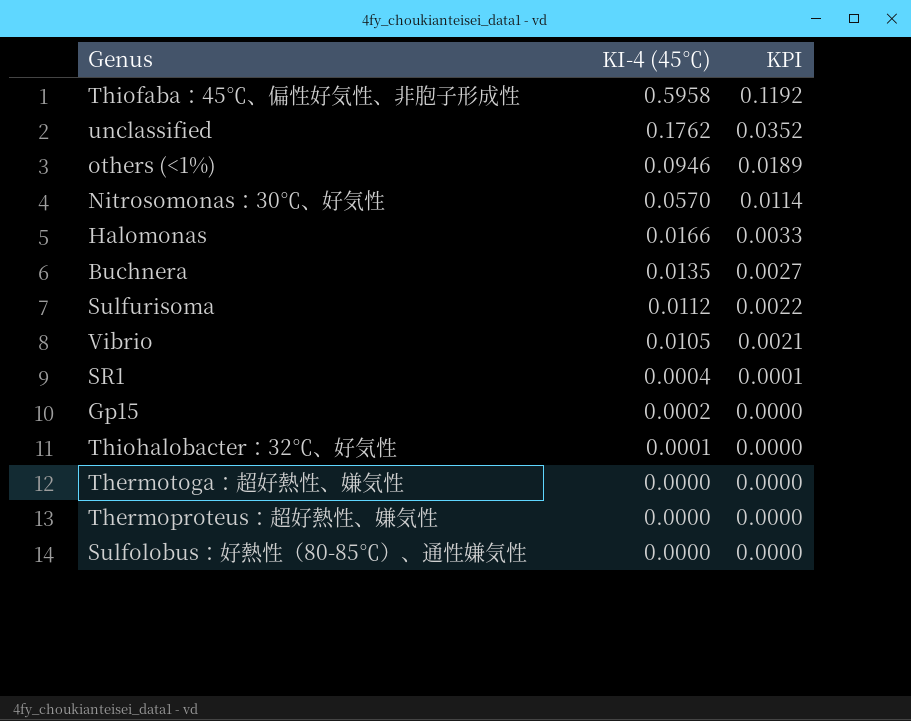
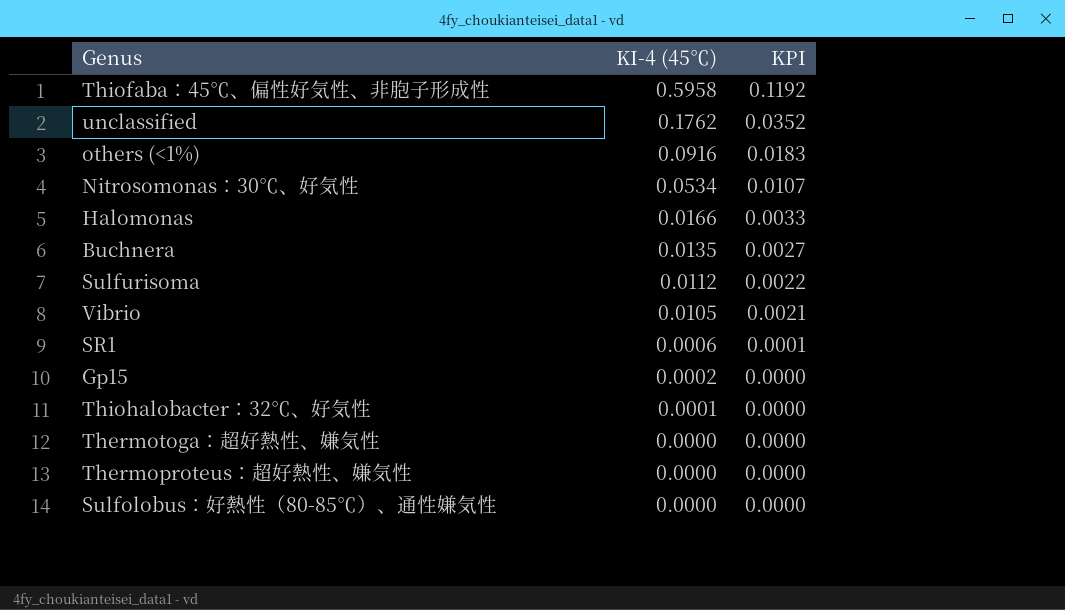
others (<1%) | KI-4 (45℃): 0.0946 -> 0.0916
others (<1%) | KPI: 0.0189 -> 0.0183
Nitrosomonas：30℃、好気性 | KI-4 (45℃): 0.0570 -> 0.0534
Nitrosomonas：30℃、好気性 | KPI: 0.0114 -> 0.0107
SR1 | KI-4 (45℃): 0.0004 -> 0.0006

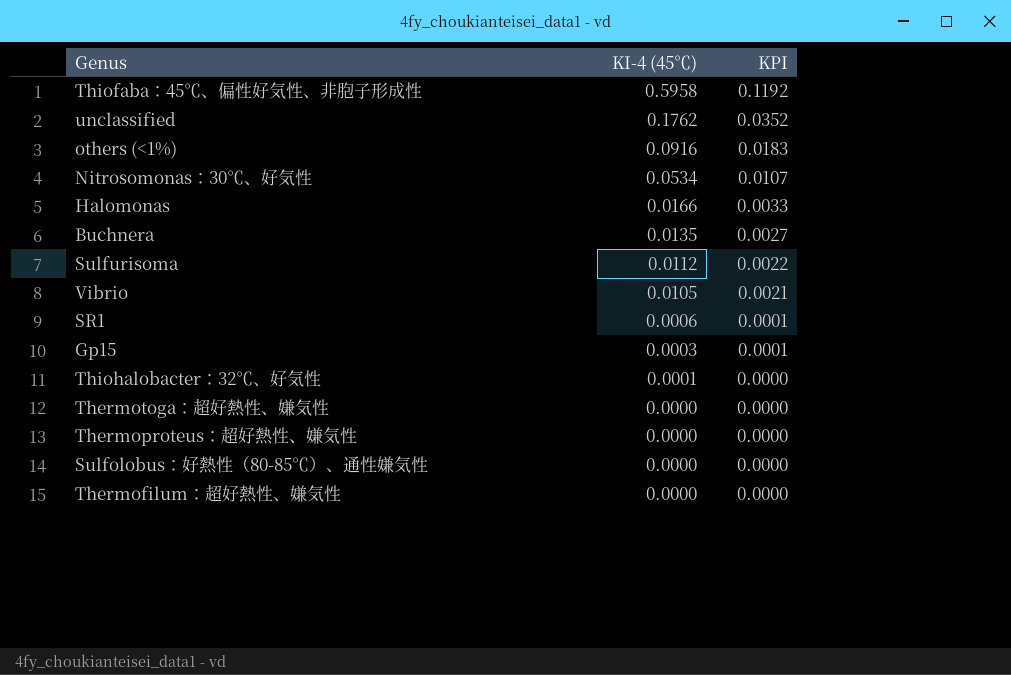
Gp15 | KI-4 (45℃): 0.0002 -> 0.0003
Gp15 | KPI: 0.0000 -> 0.0001
row Thermofilum：超好熱性、嫌気性: none -> 0.0000 | 0.0000

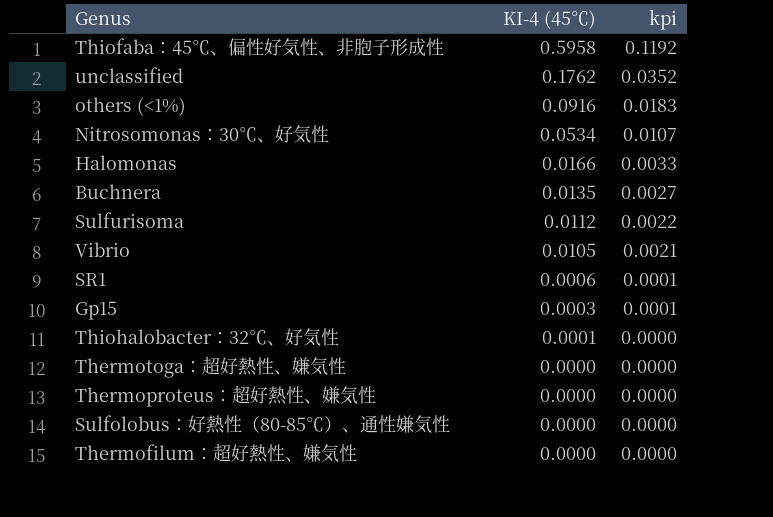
column name: KPI -> kpi

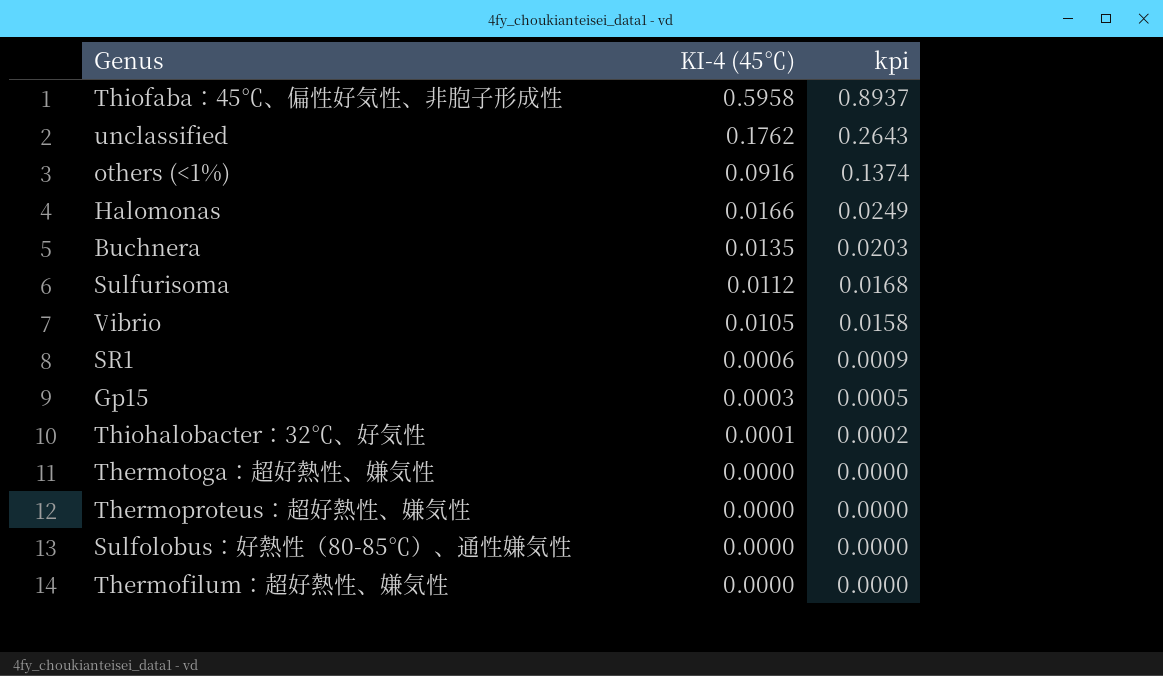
column kpi | formula: [KI-4 (45℃)] * 0.2 -> [KI-4 (45℃)] * 1.5
row Nitrosomonas：30℃、好気性: 0.0534 | 0.0107 -> none

